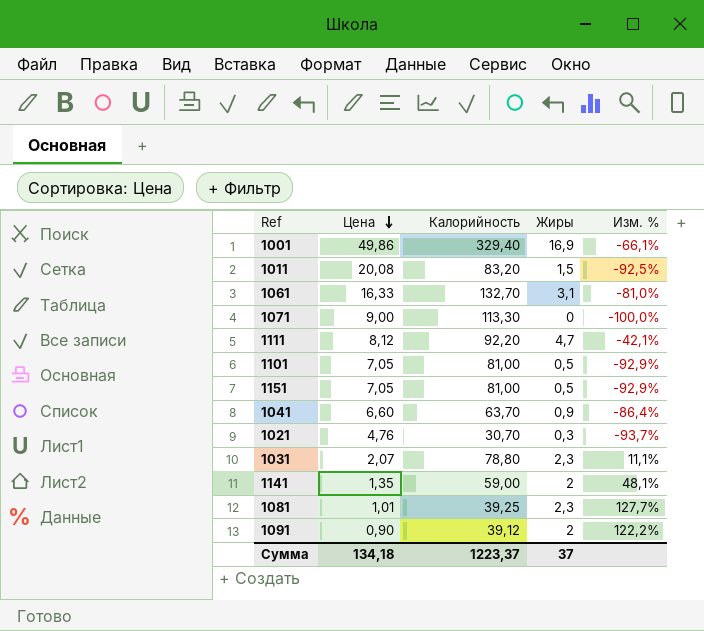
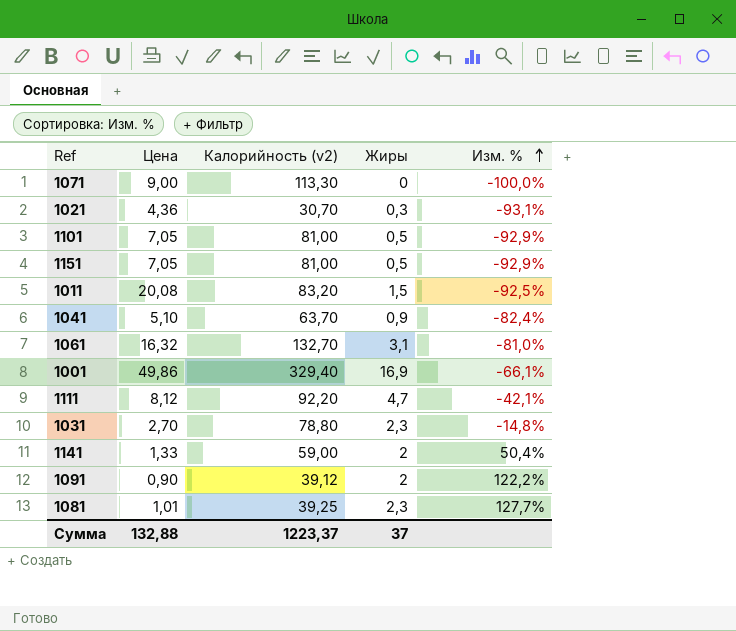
row order: Цена descending -> Изм. % ascending
column name: Калорийность -> Калорийность (v2)
1021 | Цена: 4,76 -> 4,36
1021 | Изм. %: -93,7% -> -93,1%
1041 | Цена: 6,60 -> 5,10
1041 | Изм. %: -86,4% -> -82,4%
1061 | Цена: 16,33 -> 16,32
1031 | Цена: 2,07 -> 2,70
1031 | Изм. %: 11,1% -> -14,8%
1141 | Цена: 1,35 -> 1,33
1141 | Изм. %: 48,1% -> 50,4%
Сумма | Цена: 134,18 -> 132,88

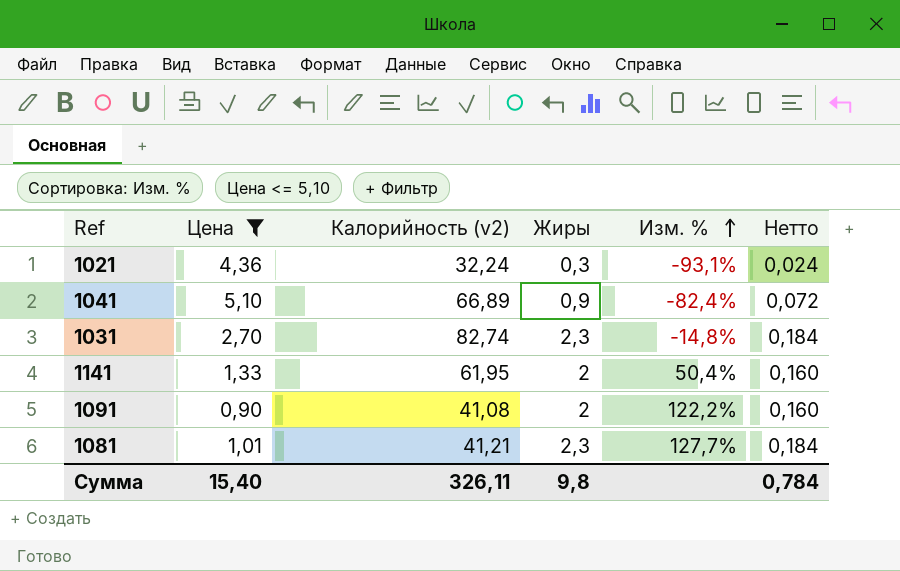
filter: none -> Цена <= 5,10
column Нетто | formula: none -> [Жиры] * 0,08
1021 | Калорийность (v2): 30,70 -> 32,24
1041 | Калорийность (v2): 63,70 -> 66,89
1031 | Калорийность (v2): 78,80 -> 82,74
1141 | Калорийность (v2): 59,00 -> 61,95
1091 | Калорийность (v2): 39,12 -> 41,08
1081 | Калорийность (v2): 39,25 -> 41,21
Сумма | Цена: 132,88 -> 15,40
Сумма | Калорийность (v2): 1223,37 -> 326,11
Сумма | Жиры: 37 -> 9,8

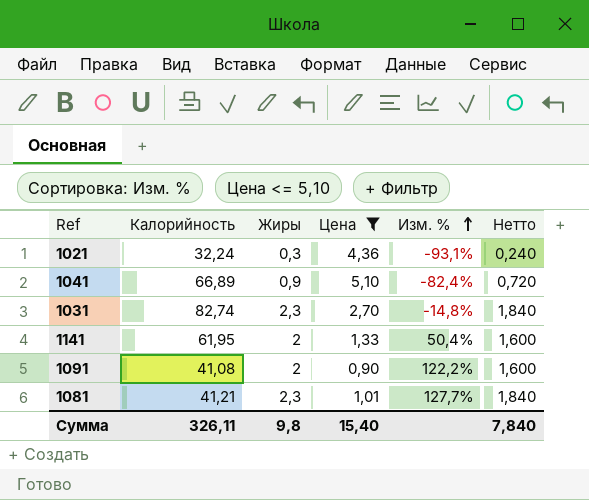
column name: Калорийность (v2) -> Калорийность
column Цена | position: 2 -> 4
column Нетто | formula: [Жиры] * 0,08 -> [Жиры] * 0,8
Сумма | Нетто: 0,784 -> 7,840

